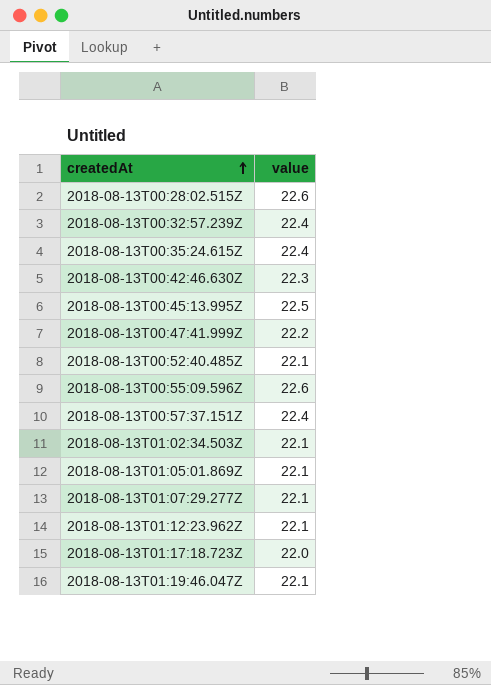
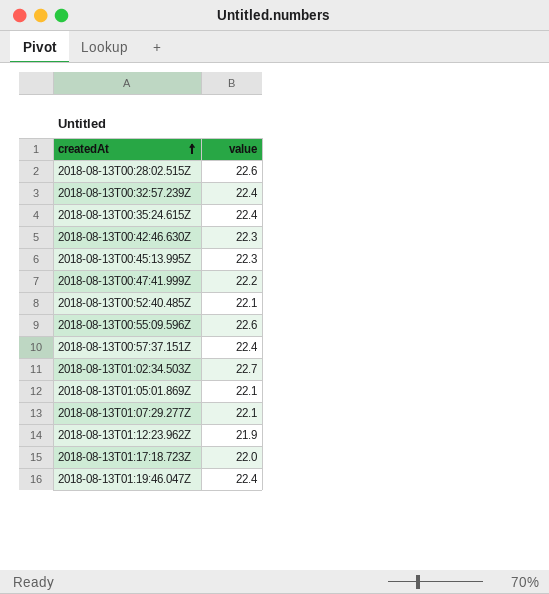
2018-08-13T00:45:13.995Z | value: 22.5 -> 22.3
2018-08-13T01:02:34.503Z | value: 22.1 -> 22.7
2018-08-13T01:12:23.962Z | value: 22.1 -> 21.9
2018-08-13T01:19:46.047Z | value: 22.1 -> 22.4

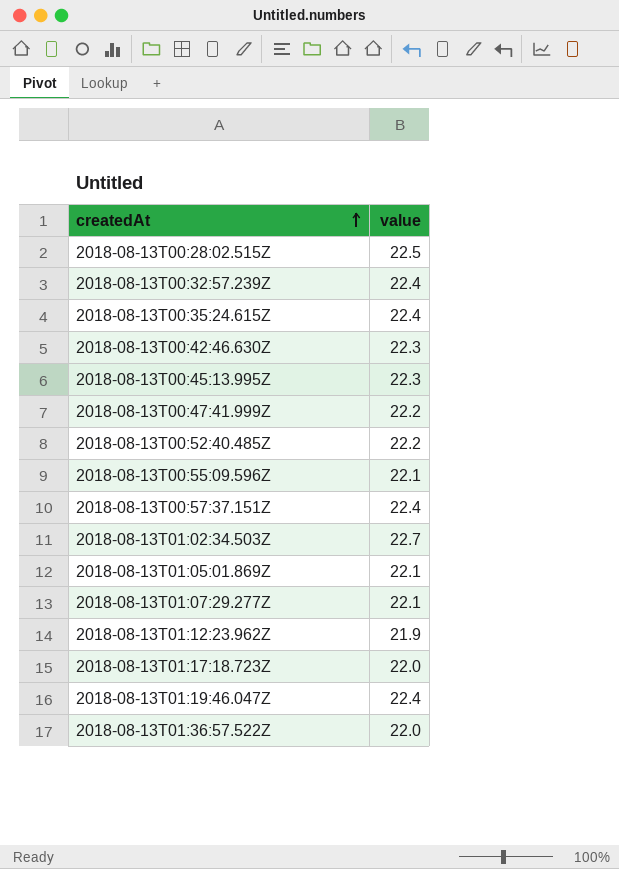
2018-08-13T00:28:02.515Z | value: 22.6 -> 22.5
2018-08-13T00:52:40.485Z | value: 22.1 -> 22.2
2018-08-13T00:55:09.596Z | value: 22.6 -> 22.1
row 2018-08-13T01:36:57.522Z: none -> 22.0

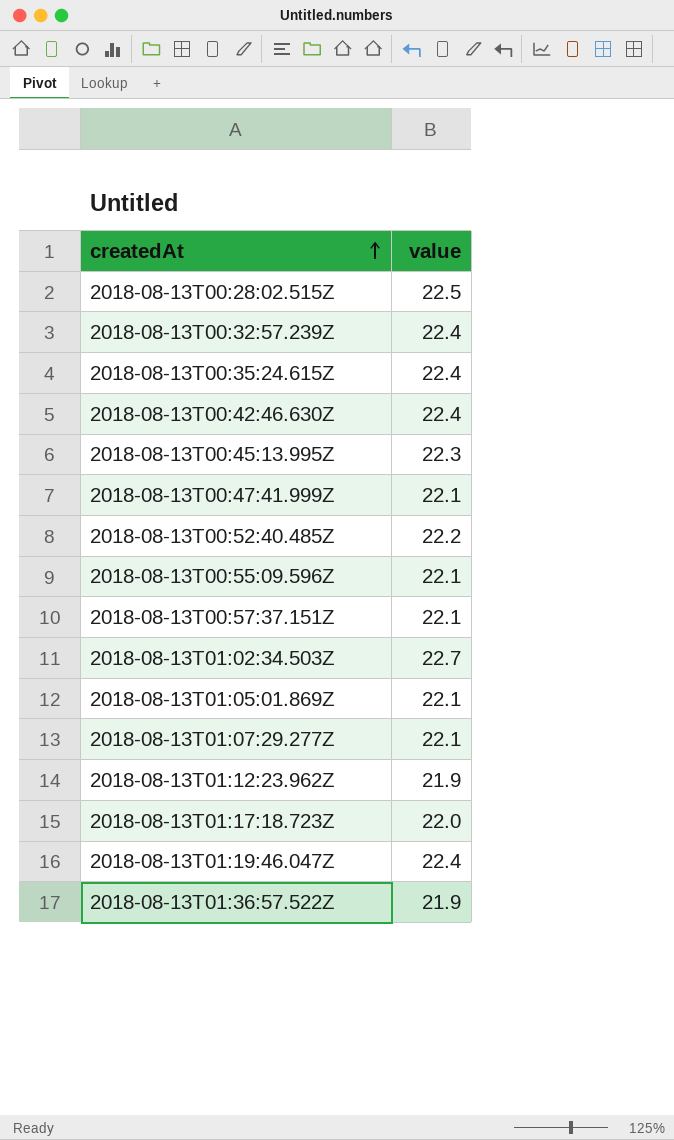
2018-08-13T00:42:46.630Z | value: 22.3 -> 22.4
2018-08-13T00:47:41.999Z | value: 22.2 -> 22.1
2018-08-13T00:57:37.151Z | value: 22.4 -> 22.1
2018-08-13T01:36:57.522Z | value: 22.0 -> 21.9

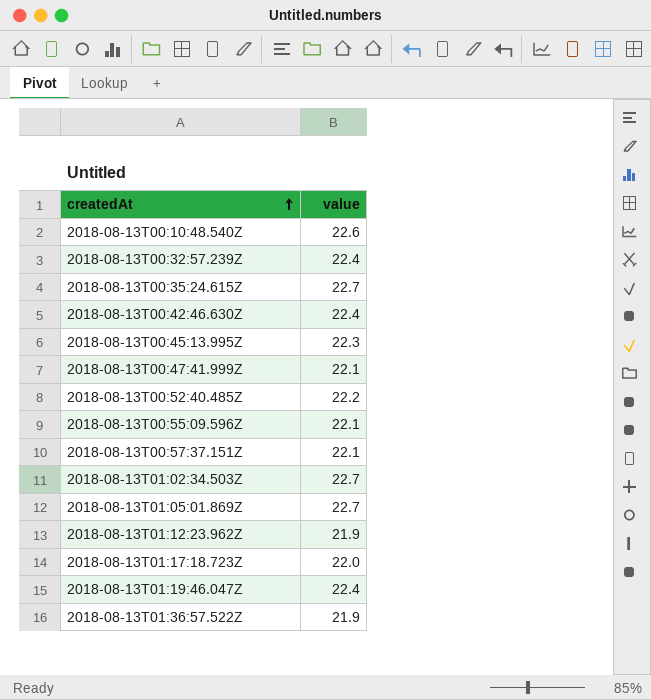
row 2018-08-13T00:28:02.515Z: 22.5 -> none
row 2018-08-13T01:07:29.277Z: 22.1 -> none
row 2018-08-13T00:10:48.540Z: none -> 22.6
2018-08-13T00:35:24.615Z | value: 22.4 -> 22.7
2018-08-13T01:05:01.869Z | value: 22.1 -> 22.7

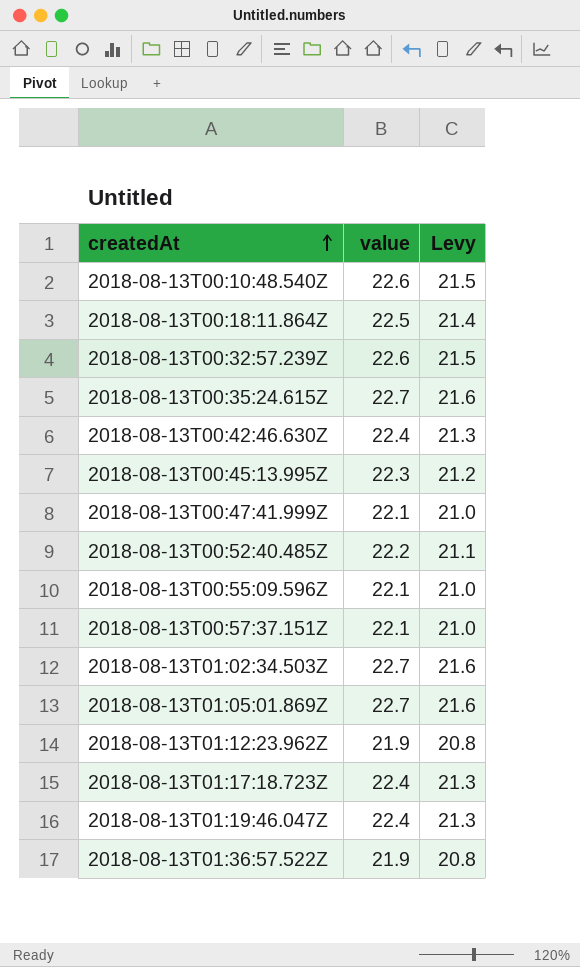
column Levy | formula: none -> [value] * 0.95
row 2018-08-13T00:18:11.864Z: none -> 22.5 | 21.4
2018-08-13T00:32:57.239Z | value: 22.4 -> 22.6
2018-08-13T01:17:18.723Z | value: 22.0 -> 22.4

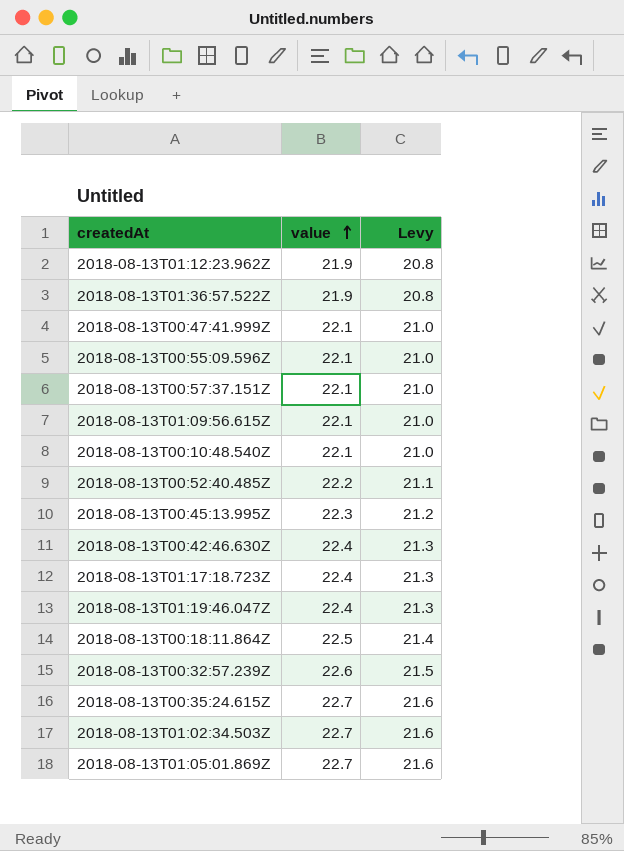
row order: createdAt ascending -> value ascending
row 2018-08-13T01:09:56.615Z: none -> 22.1 | 21.0
2018-08-13T00:10:48.540Z | value: 22.6 -> 22.1
2018-08-13T00:10:48.540Z | Levy: 21.5 -> 21.0

